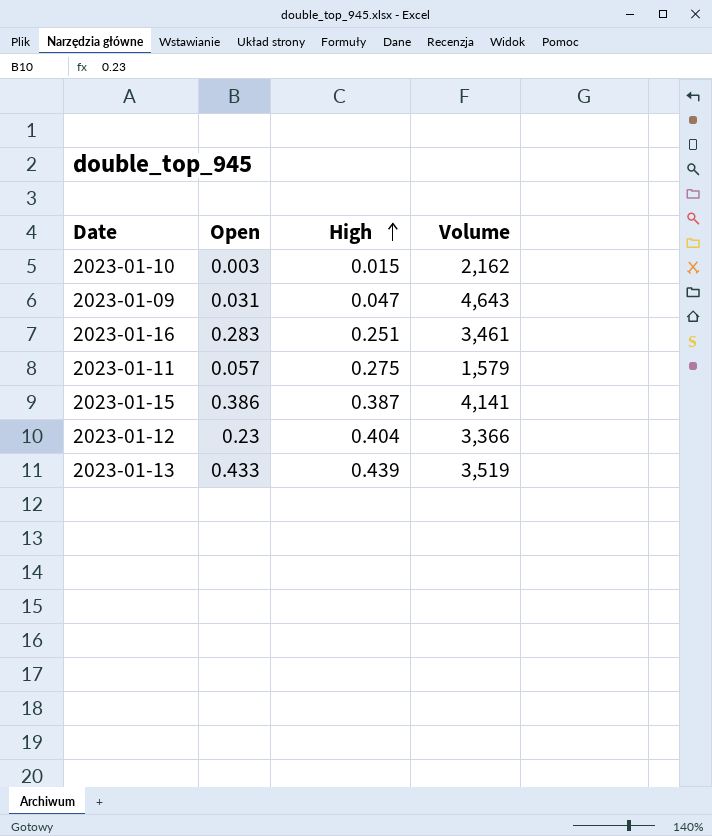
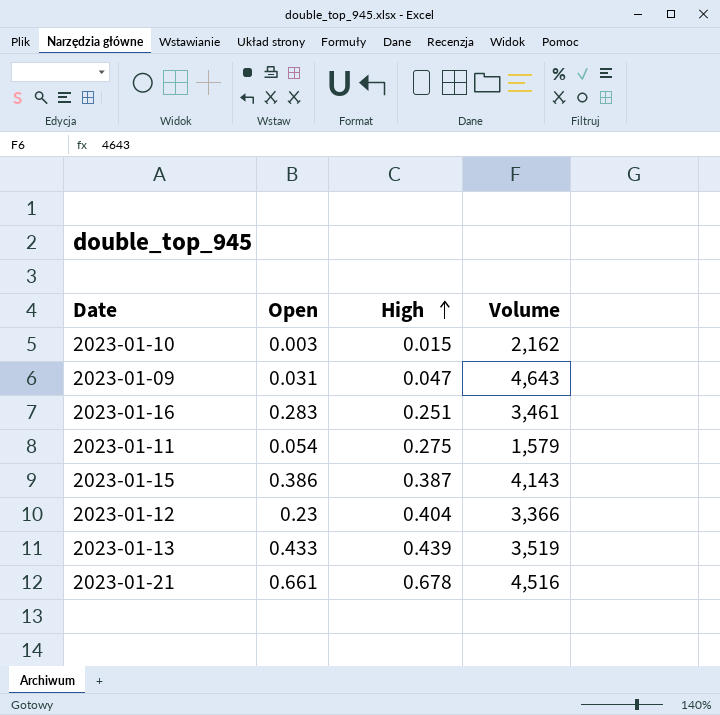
2023-01-11 | Open: 0.057 -> 0.054
2023-01-15 | Volume: 4,141 -> 4,143
row 2023-01-21: none -> 0.661 | 0.678 | 4,516

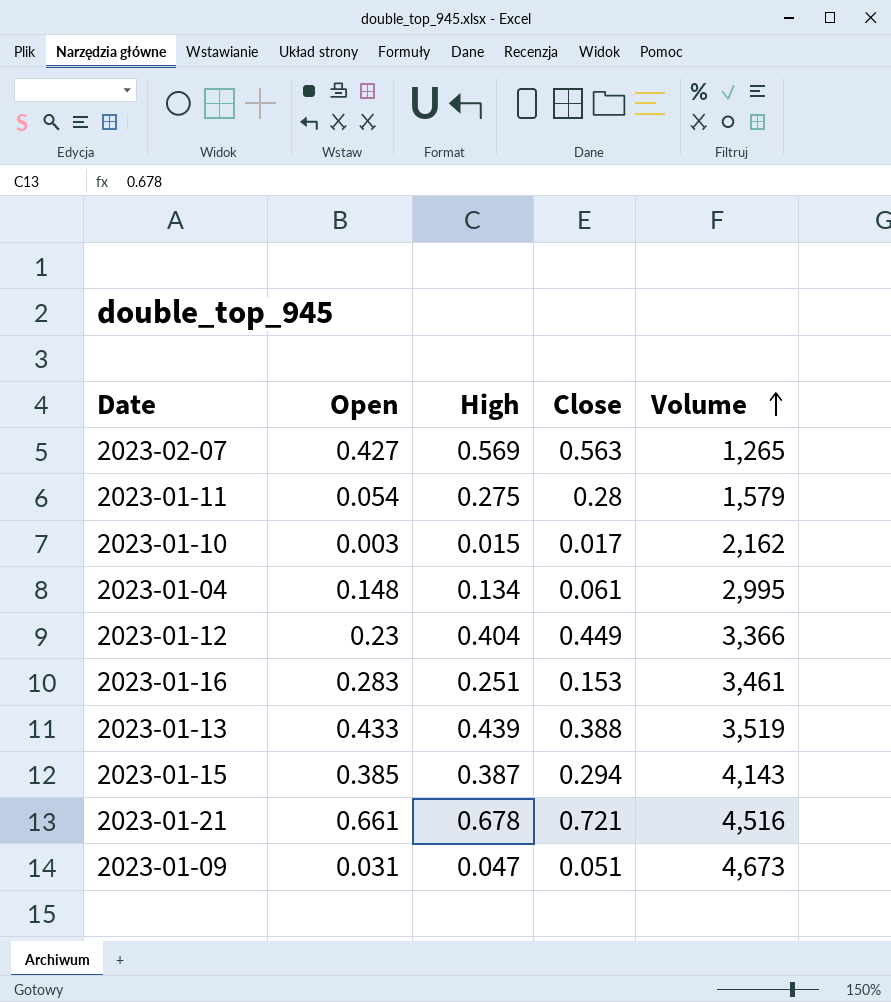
row order: High ascending -> Volume ascending
column Close | position: none -> 4
row 2023-02-07: none -> 0.427 | 0.569 | 0.563 | 1,265
row 2023-01-04: none -> 0.148 | 0.134 | 0.061 | 2,995
2023-01-15 | Open: 0.386 -> 0.385
2023-01-09 | Volume: 4,643 -> 4,673

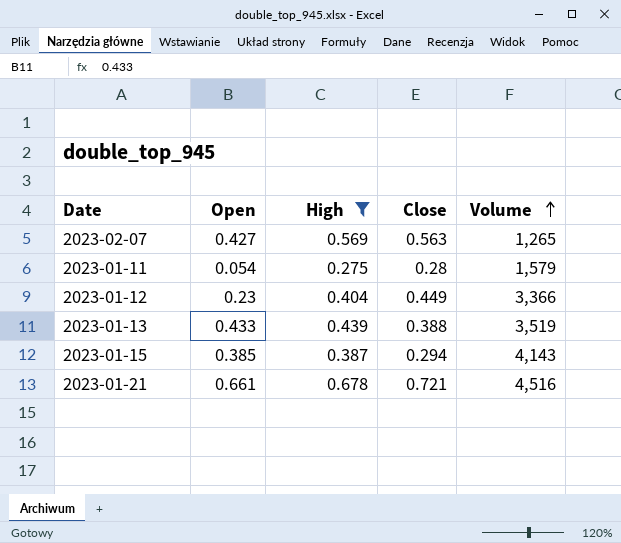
filter: none -> High >= 0.275

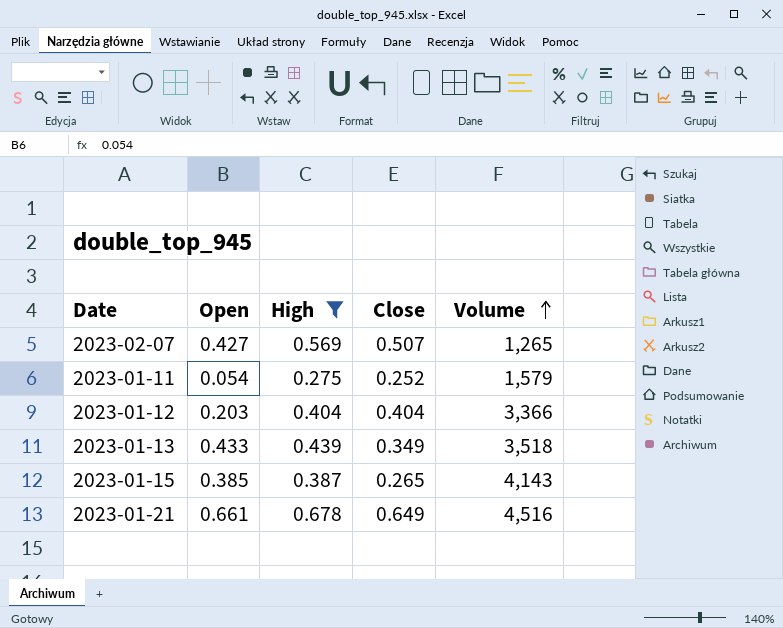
2023-02-07 | Close: 0.563 -> 0.507
2023-01-11 | Close: 0.28 -> 0.252
2023-01-12 | Open: 0.23 -> 0.203
2023-01-12 | Close: 0.449 -> 0.404
2023-01-13 | Close: 0.388 -> 0.349
2023-01-13 | Volume: 3,519 -> 3,518
2023-01-15 | Close: 0.294 -> 0.265
2023-01-21 | Close: 0.721 -> 0.649

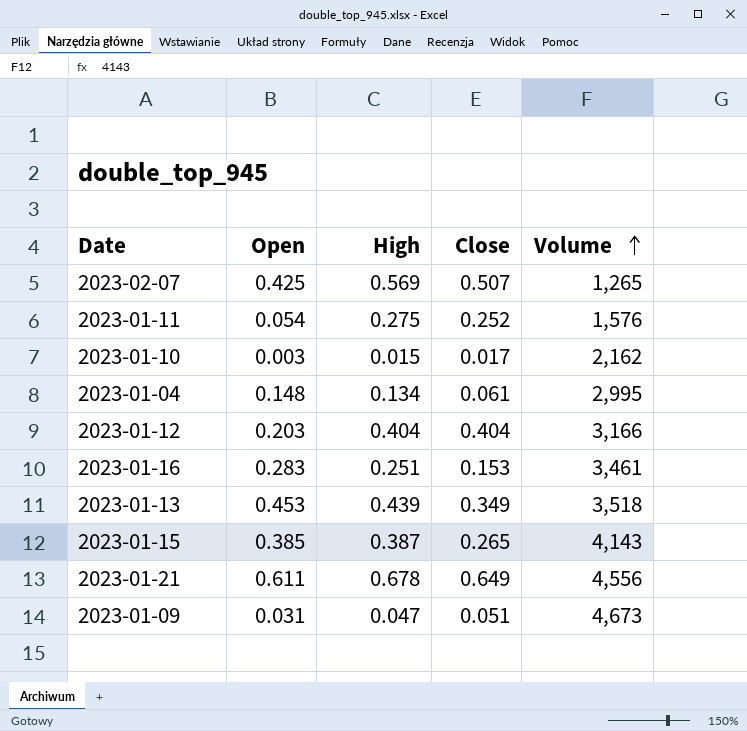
filter: High >= 0.275 -> none
2023-02-07 | Open: 0.427 -> 0.425
2023-01-11 | Volume: 1,579 -> 1,576
2023-01-12 | Volume: 3,366 -> 3,166
2023-01-13 | Open: 0.433 -> 0.453
2023-01-21 | Open: 0.661 -> 0.611
2023-01-21 | Volume: 4,516 -> 4,556

